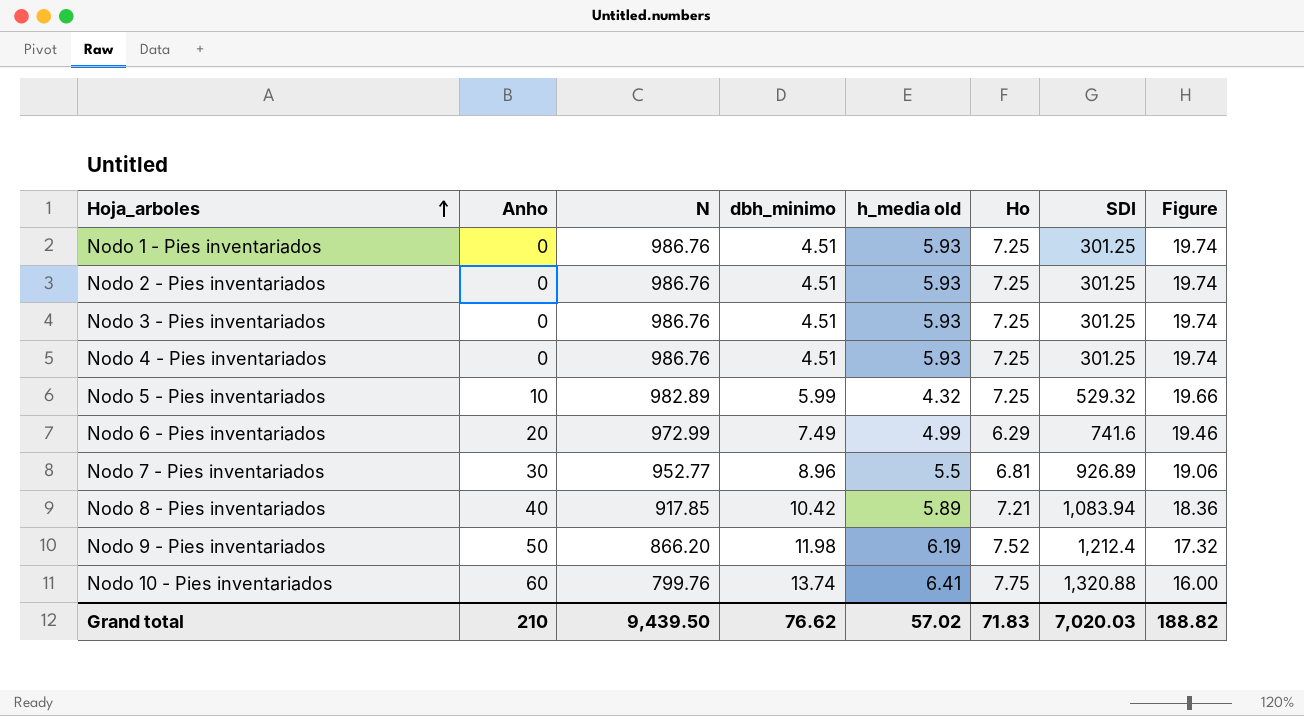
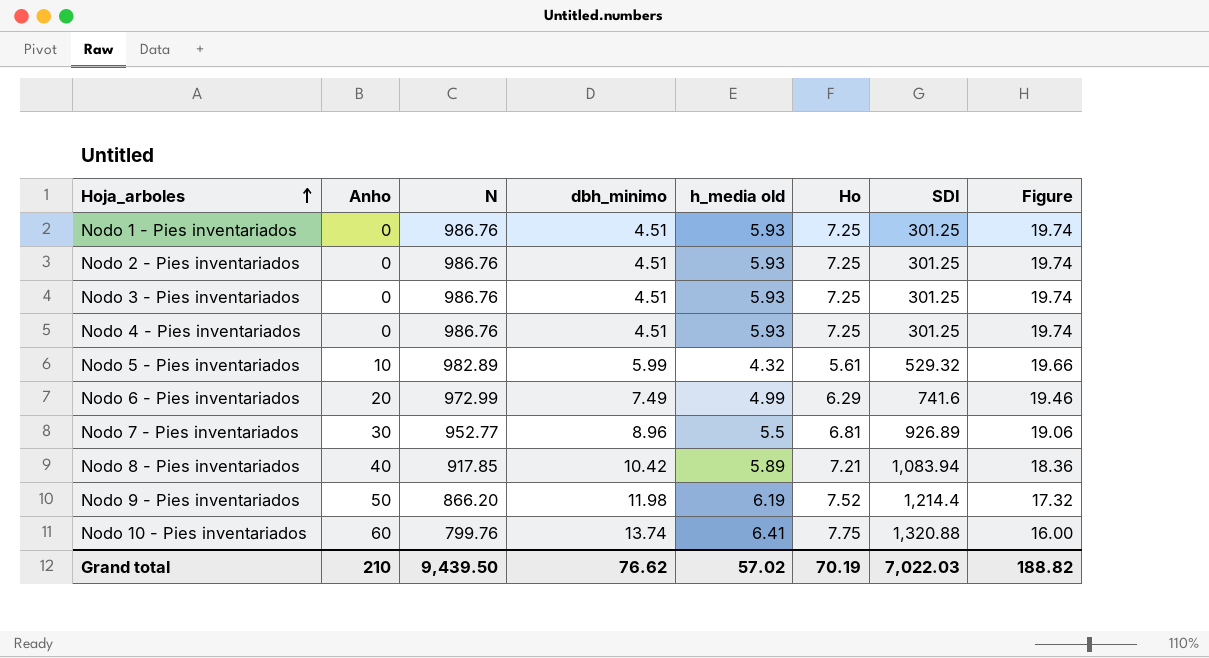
Nodo 5 - Pies inventariados | Ho: 7.25 -> 5.61
Nodo 9 - Pies inventariados | SDI: 1,212.4 -> 1,214.4
Grand total | Ho: 71.83 -> 70.19
Grand total | SDI: 7,020.03 -> 7,022.03

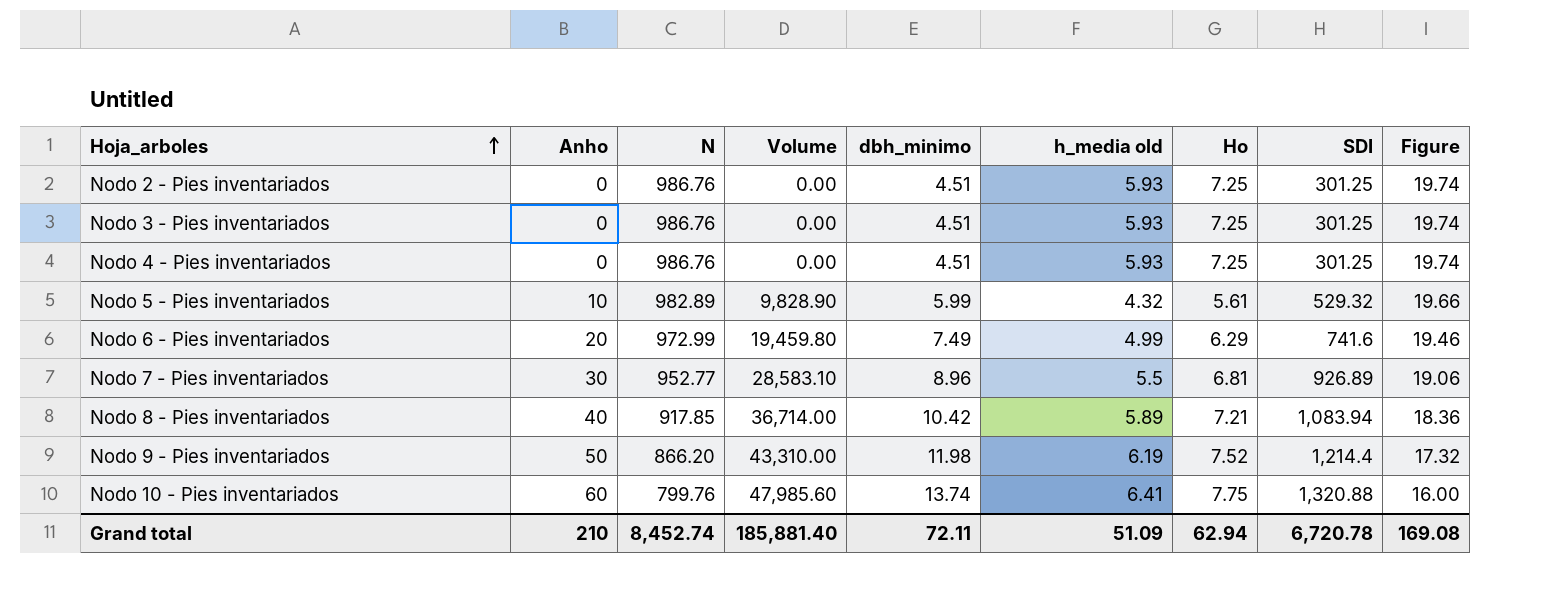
column Volume | formula: none -> [Anho] * [N]
row Nodo 1 - Pies inventariados: 0 | 986.76 | 4.51 | 5.93 | 7.25 | 301.25 | 19.74 -> none
Grand total | N: 9,439.50 -> 8,452.74
Grand total | dbh_minimo: 76.62 -> 72.11
Grand total | h_media old: 57.02 -> 51.09
Grand total | Ho: 70.19 -> 62.94
Grand total | SDI: 7,022.03 -> 6,720.78
Grand total | Figure: 188.82 -> 169.08

